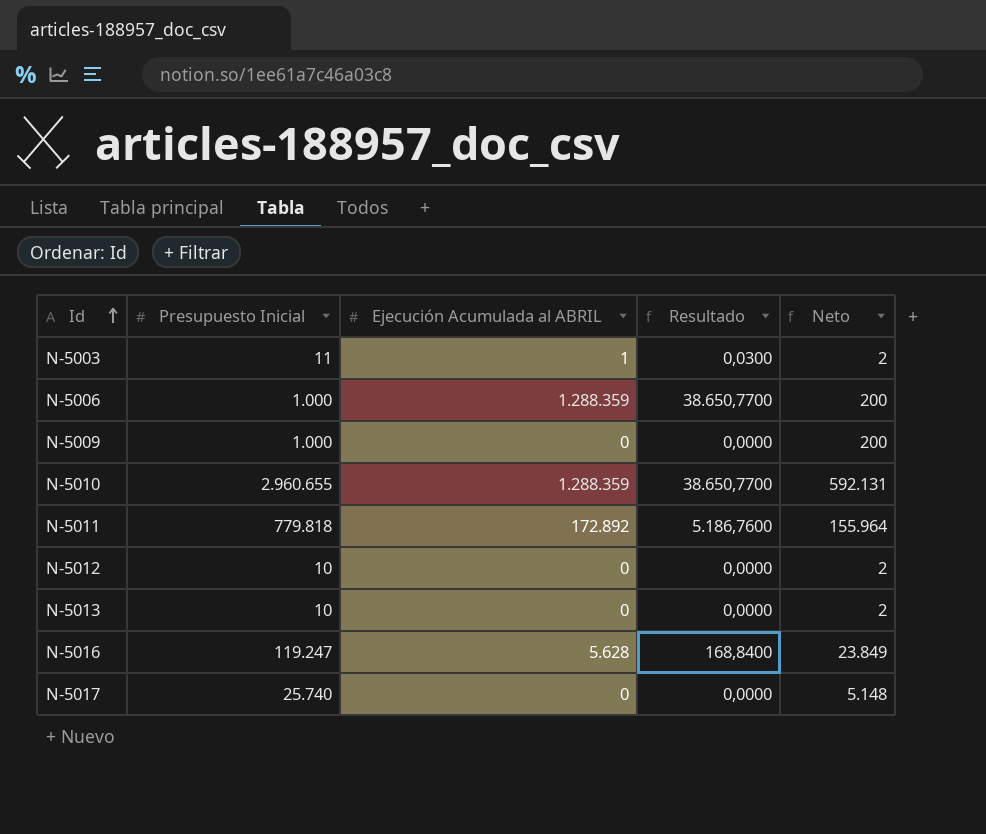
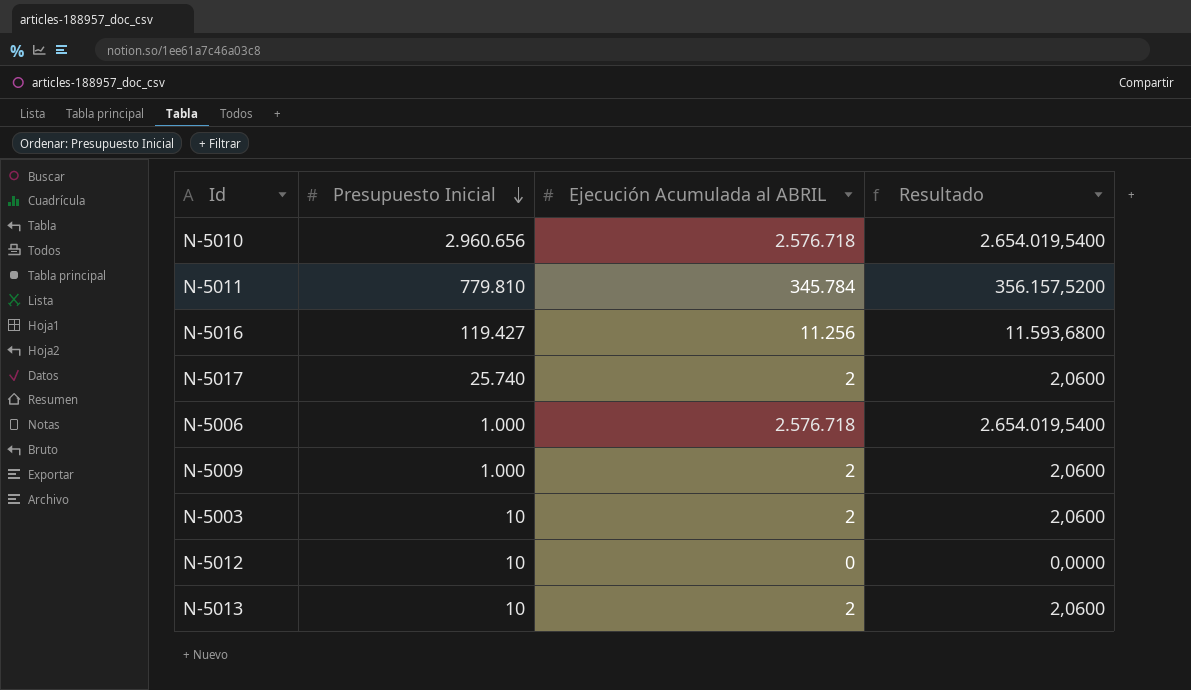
row order: Id ascending -> Presupuesto Inicial descending
column Neto | formula: [Presupuesto Inicial] * 0,2 -> none
column Resultado | formula: [Ejecución Acumulada al ABRIL] * 0,03 -> [Ejecución Acumulada al ABRIL] * 1,03
N-5010 | Presupuesto Inicial: 2.960.655 -> 2.960.656
N-5010 | Ejecución Acumulada al ABRIL: 1.288.359 -> 2.576.718
N-5011 | Presupuesto Inicial: 779.818 -> 779.810
N-5011 | Ejecución Acumulada al ABRIL: 172.892 -> 345.784
N-5016 | Presupuesto Inicial: 119.247 -> 119.427
N-5016 | Ejecución Acumulada al ABRIL: 5.628 -> 11.256
N-5017 | Ejecución Acumulada al ABRIL: 0 -> 2
N-5006 | Ejecución Acumulada al ABRIL: 1.288.359 -> 2.576.718
N-5009 | Ejecución Acumulada al ABRIL: 0 -> 2
N-5003 | Presupuesto Inicial: 11 -> 10
N-5003 | Ejecución Acumulada al ABRIL: 1 -> 2
N-5013 | Ejecución Acumulada al ABRIL: 0 -> 2

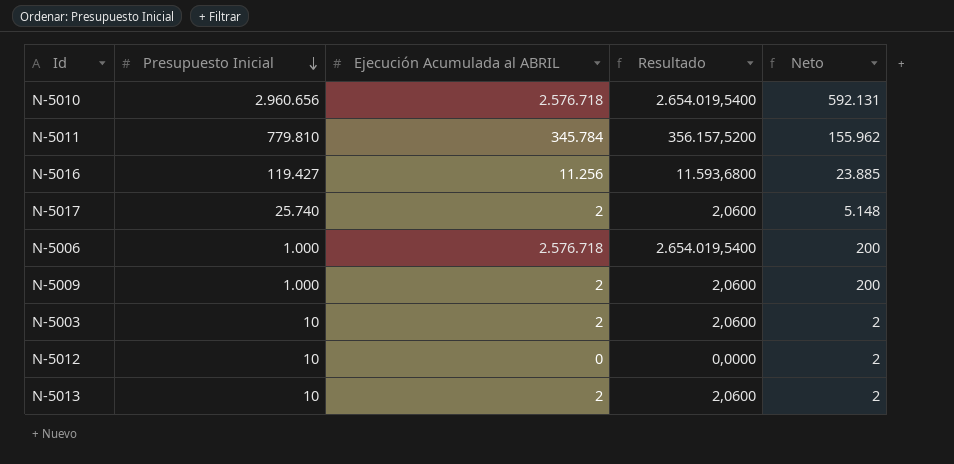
column Neto | formula: none -> [Presupuesto Inicial] * 0,2

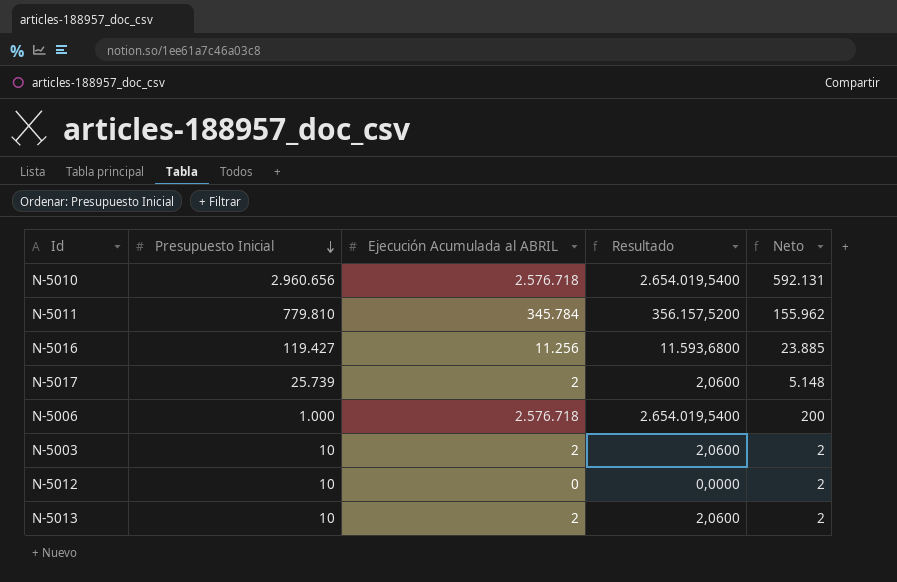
row N-5009: 1.000 | 2 | 2,0600 | 200 -> none
N-5017 | Presupuesto Inicial: 25.740 -> 25.739

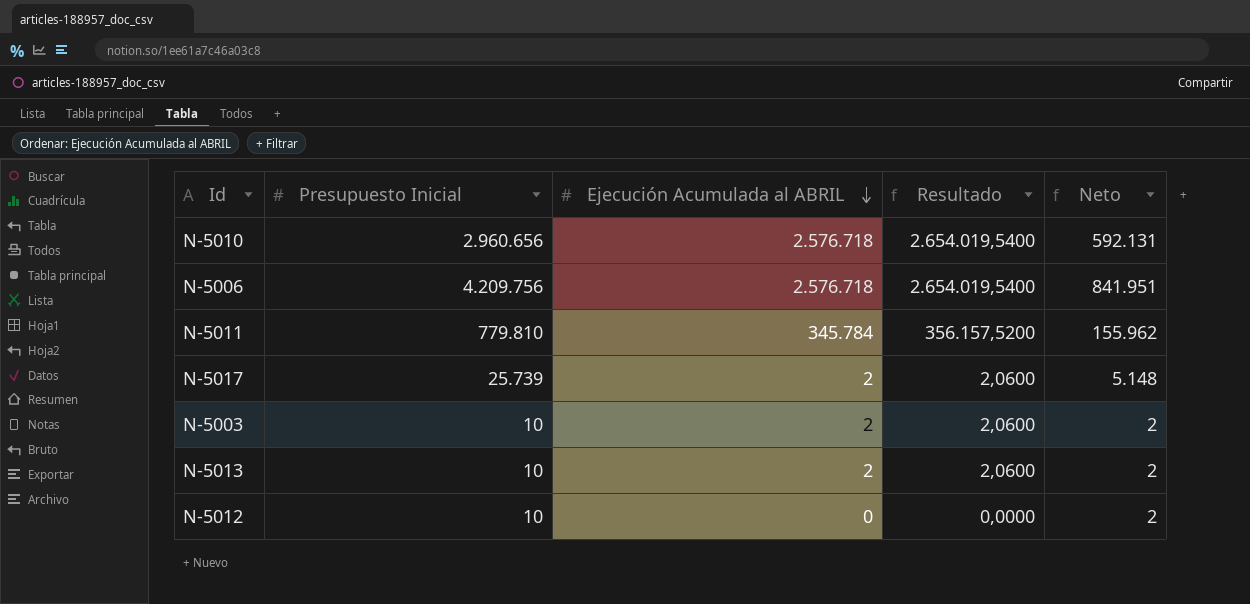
row order: Presupuesto Inicial descending -> Ejecución Acumulada al ABRIL descending
row N-5016: 119.427 | 11.256 | 11.593,6800 | 23.885 -> none
N-5006 | Presupuesto Inicial: 1.000 -> 4.209.756
N-5006 | Neto: 200 -> 841.951

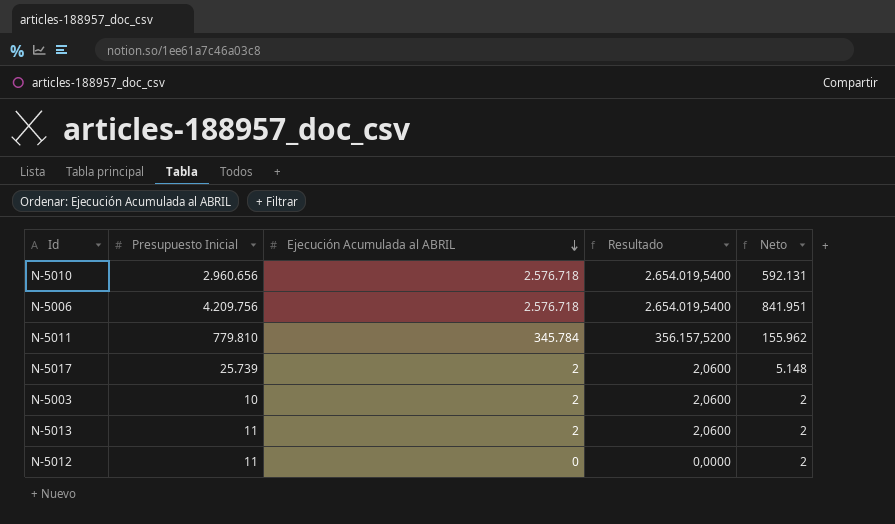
N-5013 | Presupuesto Inicial: 10 -> 11
N-5012 | Presupuesto Inicial: 10 -> 11

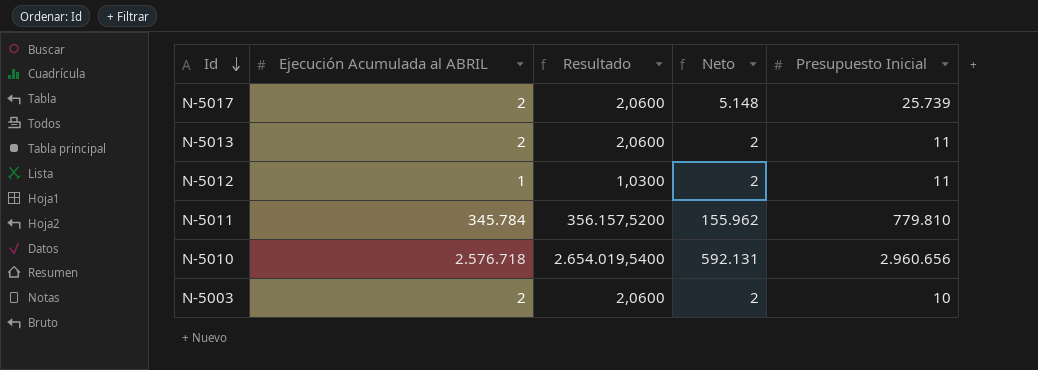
row order: Ejecución Acumulada al ABRIL descending -> Id descending
column Presupuesto Inicial | position: 2 -> 5
row N-5006: 4.209.756 | 2.576.718 | 2.654.019,5400 | 841.951 -> none
N-5012 | Ejecución Acumulada al ABRIL: 0 -> 1
N-5012 | Resultado: 0,0000 -> 1,0300

